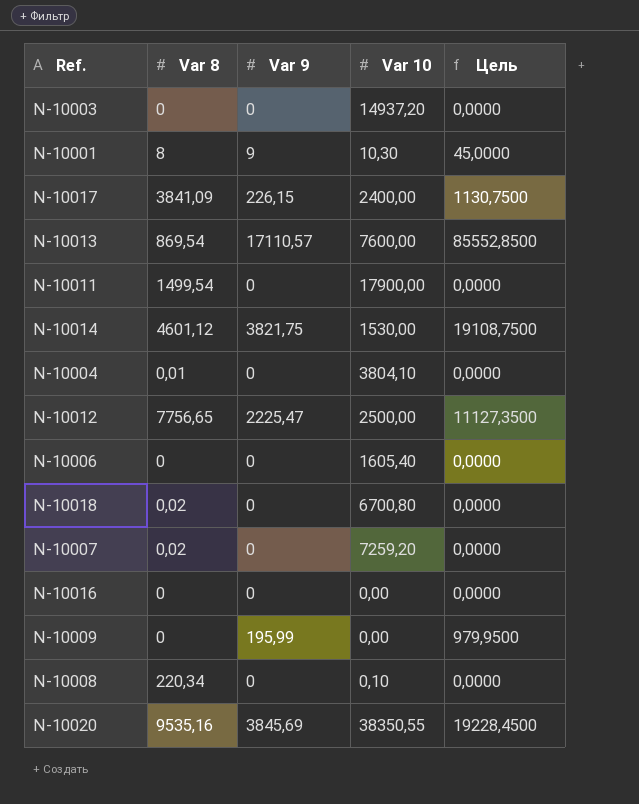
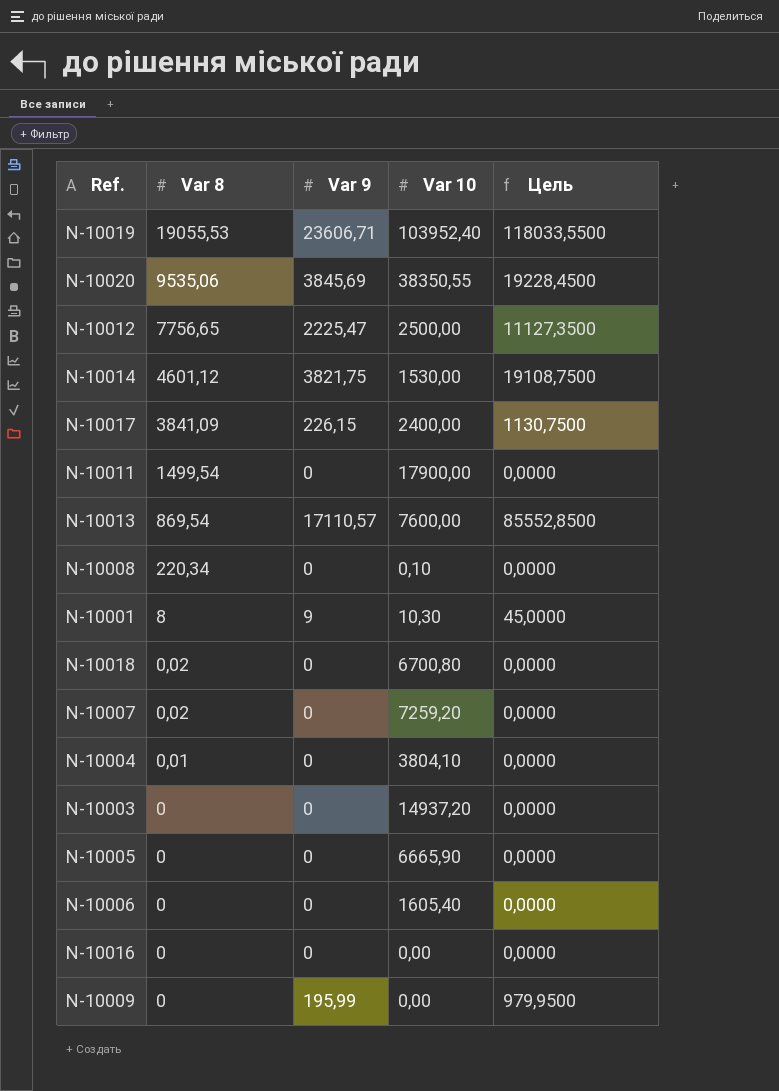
row order: none -> Var 8 descending
row N-10019: none -> 19055,53 | 23606,71 | 103952,40 | 118033,5500
N-10020 | Var 8: 9535,16 -> 9535,06
row N-10005: none -> 0 | 0 | 6665,90 | 0,0000

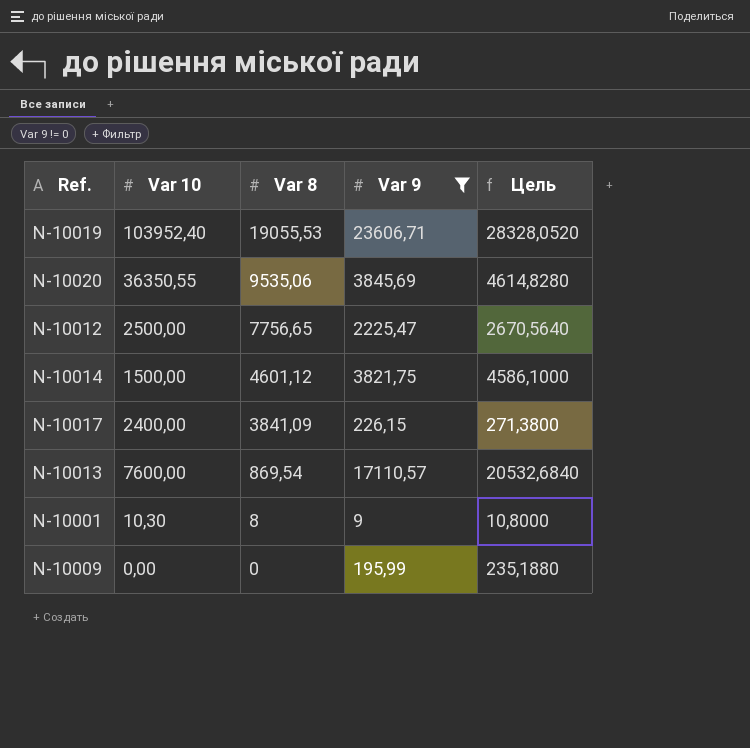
filter: none -> Var 9 != 0
column Var 10 | position: 4 -> 2
column Цель | formula: [Var 9] * 5 -> [Var 9] * 1,2
N-10020 | Var 10: 38350,55 -> 36350,55
N-10014 | Var 10: 1530,00 -> 1500,00

